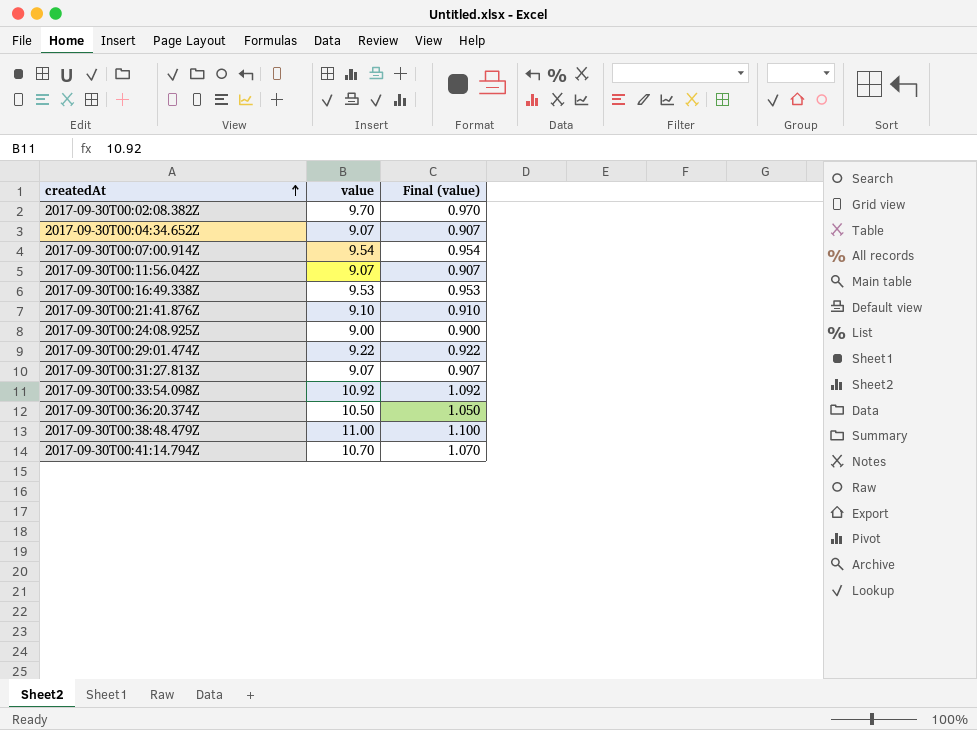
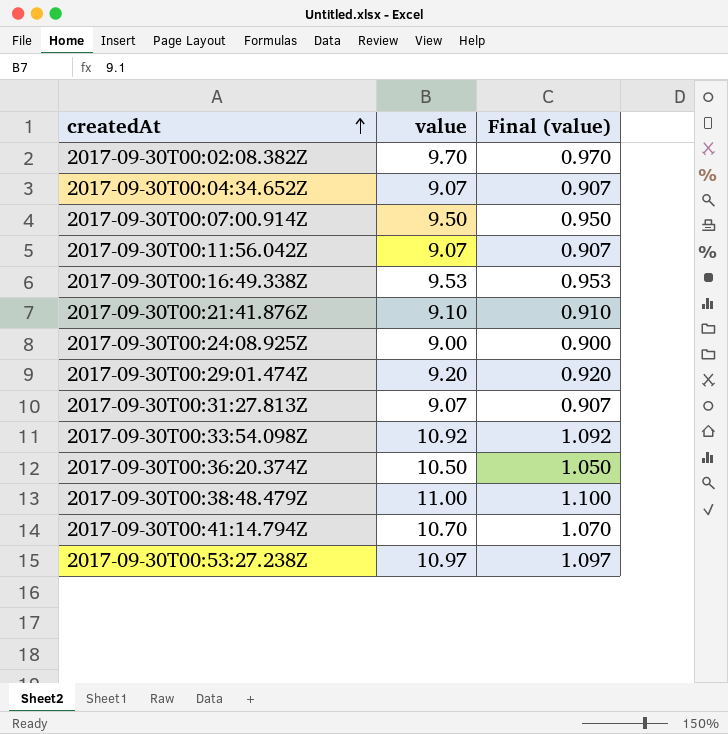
2017-09-30T00:07:00.914Z | value: 9.54 -> 9.50
2017-09-30T00:07:00.914Z | Final (value): 0.954 -> 0.950
2017-09-30T00:29:01.474Z | value: 9.22 -> 9.20
2017-09-30T00:29:01.474Z | Final (value): 0.922 -> 0.920
row 2017-09-30T00:53:27.238Z: none -> 10.97 | 1.097

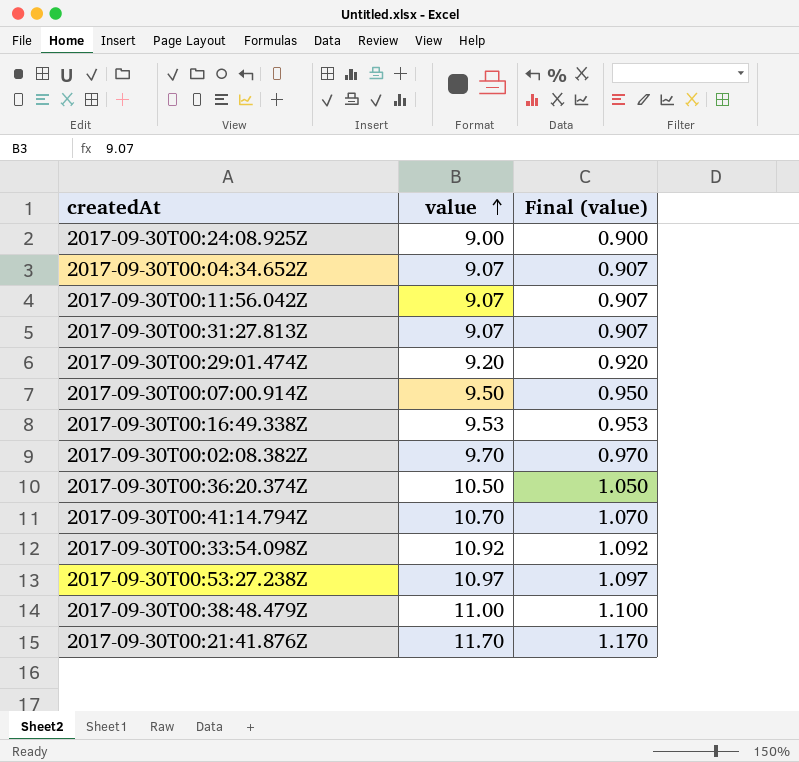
row order: createdAt ascending -> value ascending
2017-09-30T00:21:41.876Z | value: 9.10 -> 11.70
2017-09-30T00:21:41.876Z | Final (value): 0.910 -> 1.170

